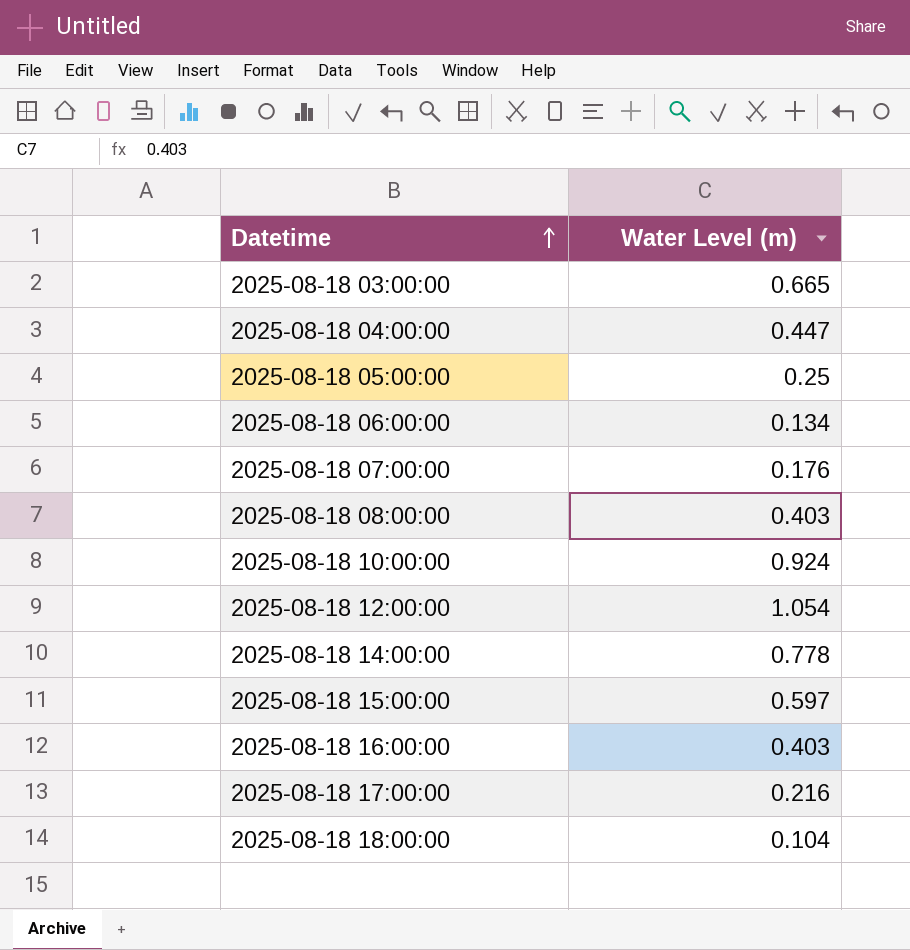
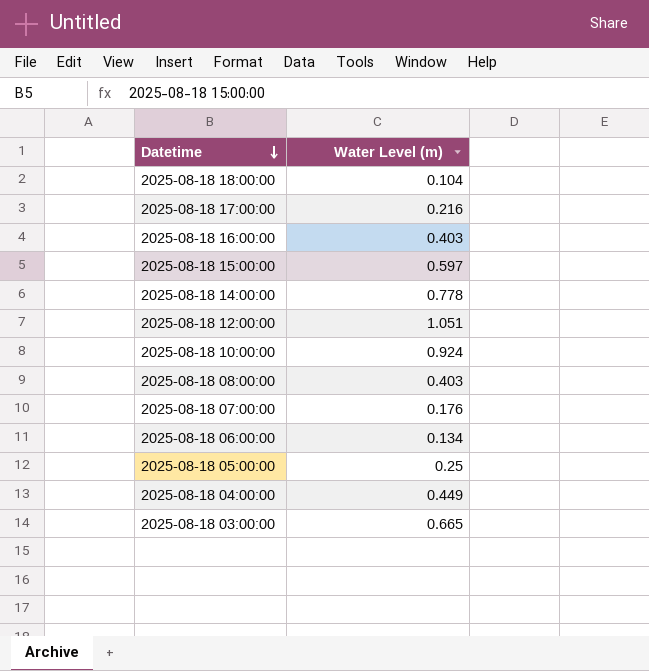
row order: Datetime ascending -> Datetime descending
2025-08-18 12:00:00 | Water Level (m): 1.054 -> 1.051
2025-08-18 04:00:00 | Water Level (m): 0.447 -> 0.449

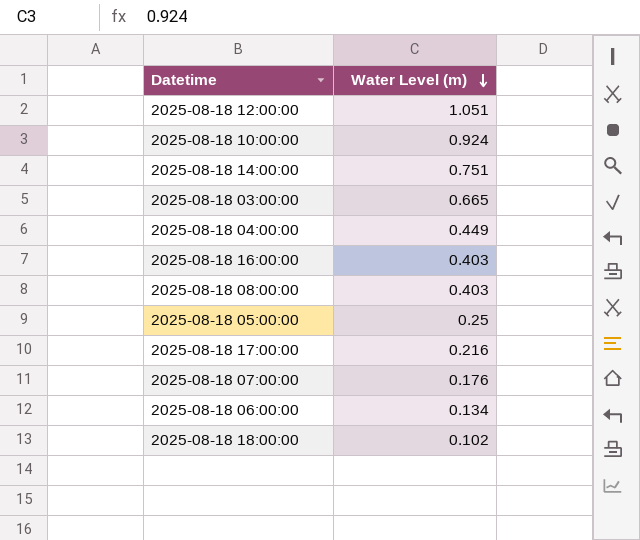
row order: Datetime descending -> Water Level (m) descending
row 2025-08-18 15:00:00: 0.597 -> none
2025-08-18 14:00:00 | Water Level (m): 0.778 -> 0.751
2025-08-18 18:00:00 | Water Level (m): 0.104 -> 0.102

